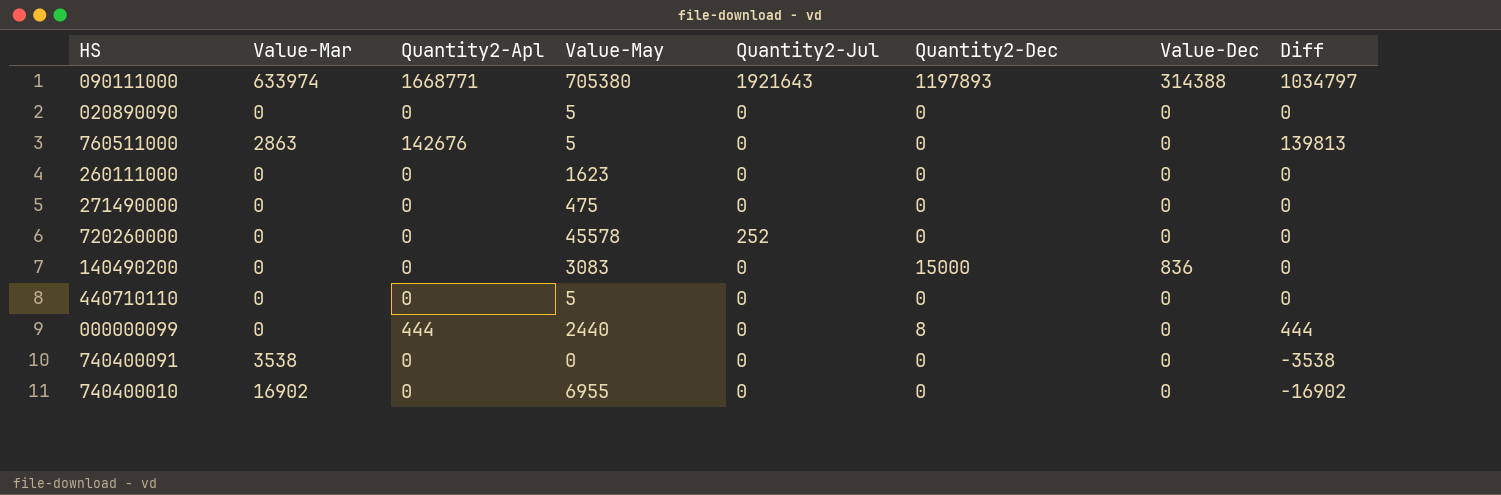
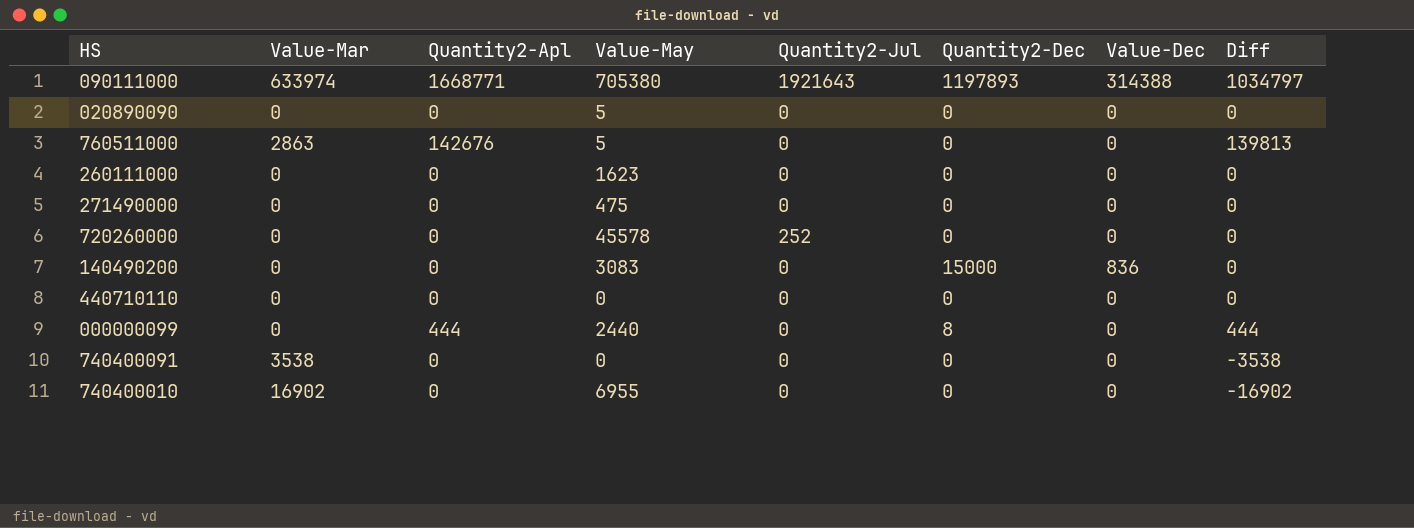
440710110 | Value-May: 5 -> 0

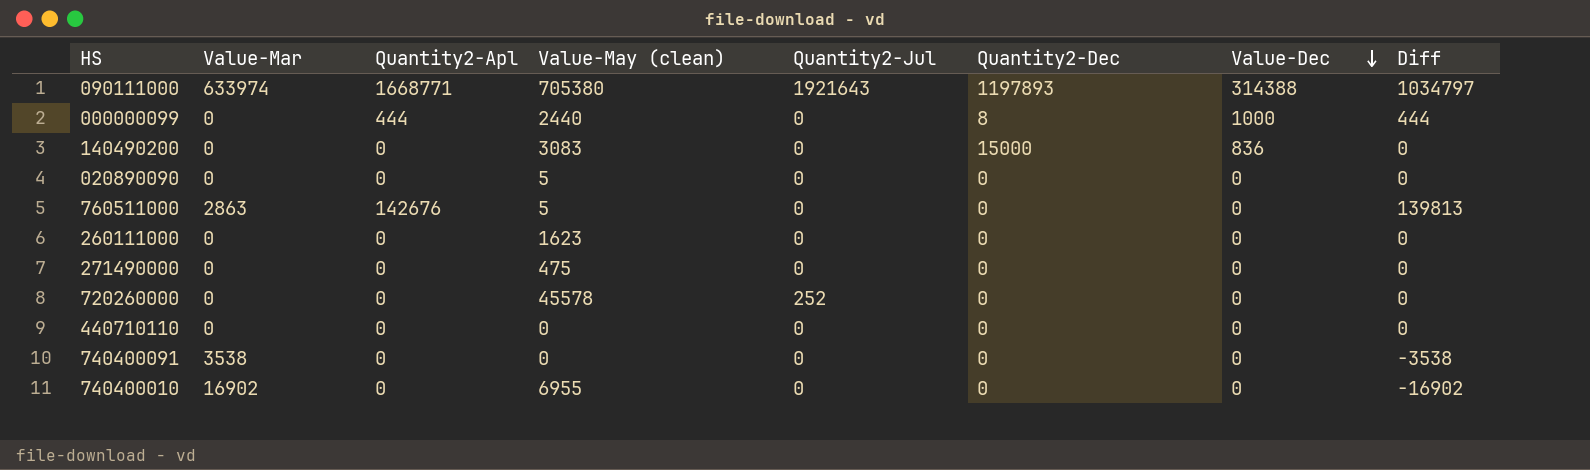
row order: none -> Value-Dec descending
column name: Value-May -> Value-May (clean)
000000099 | Value-Dec: 0 -> 1000

